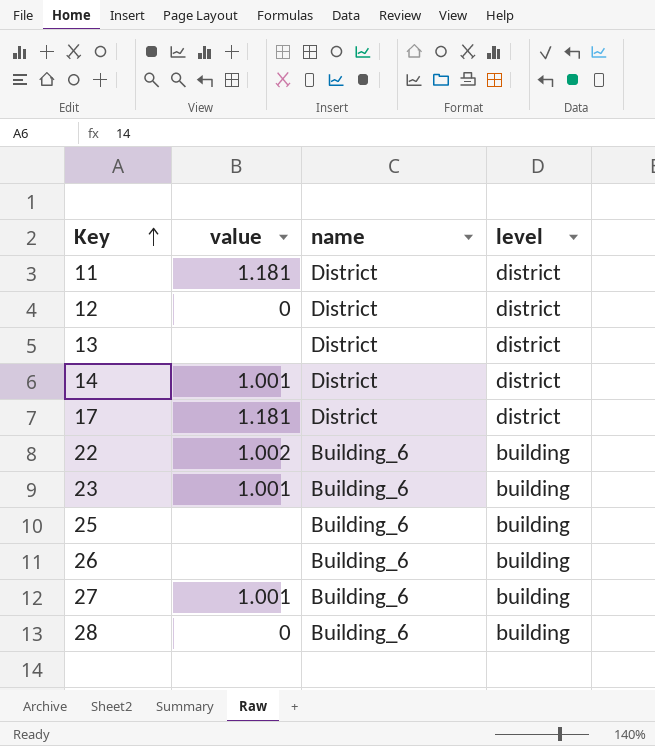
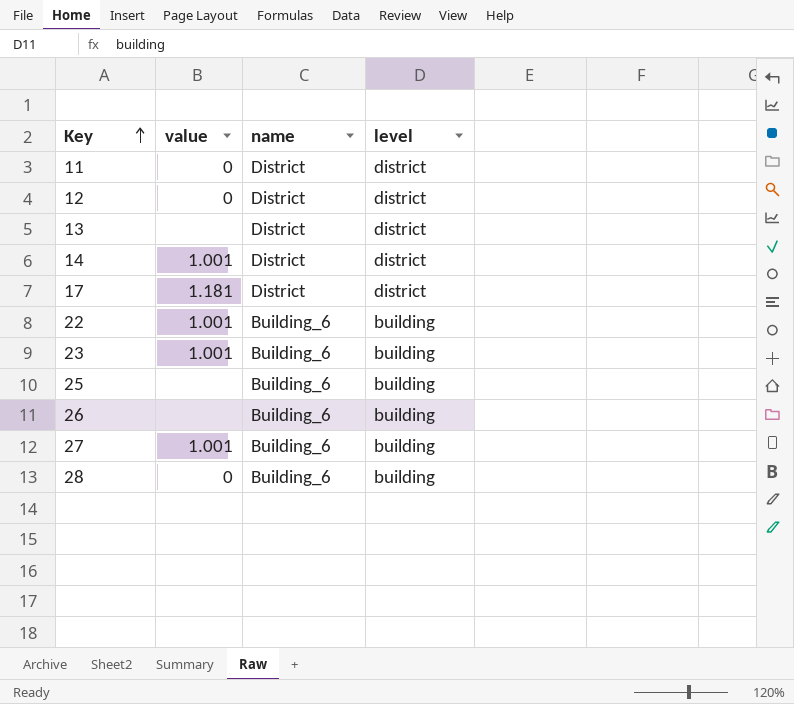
11 | value: 1.181 -> 0
22 | value: 1.002 -> 1.001

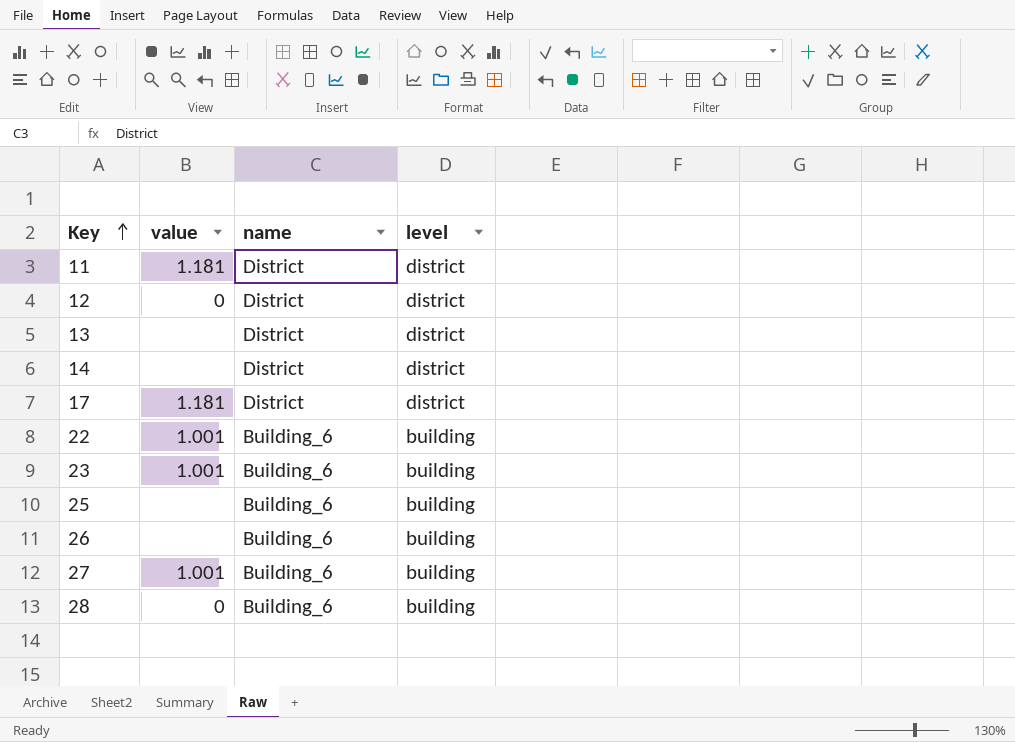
11 | value: 0 -> 1.181
14 | value: 1.001 -> none

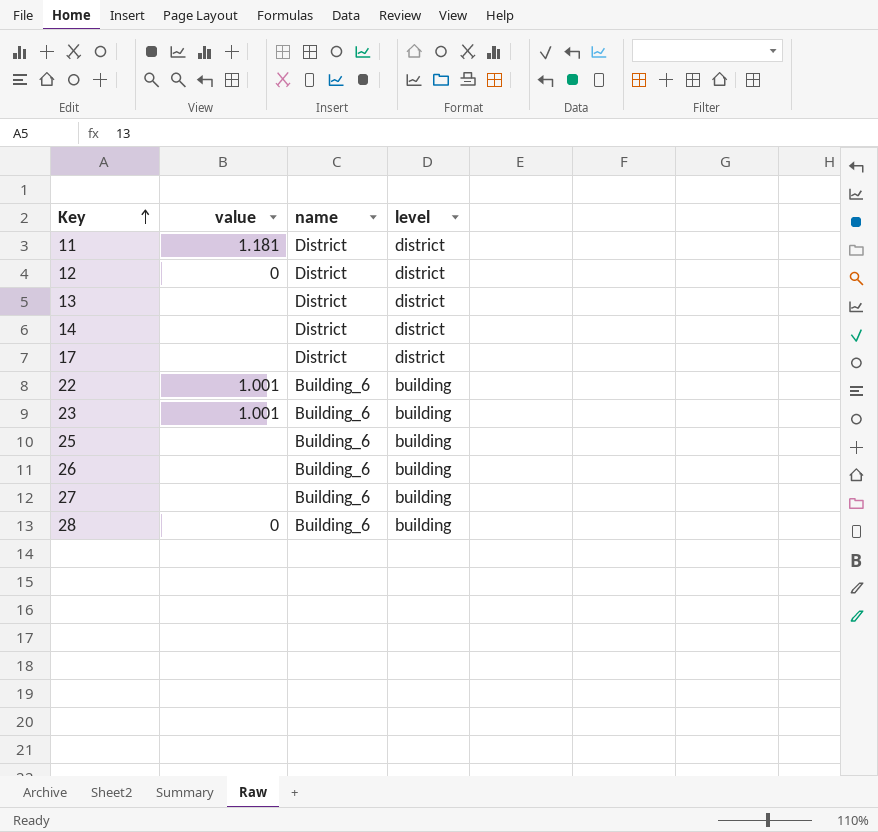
17 | value: 1.181 -> none
27 | value: 1.001 -> none

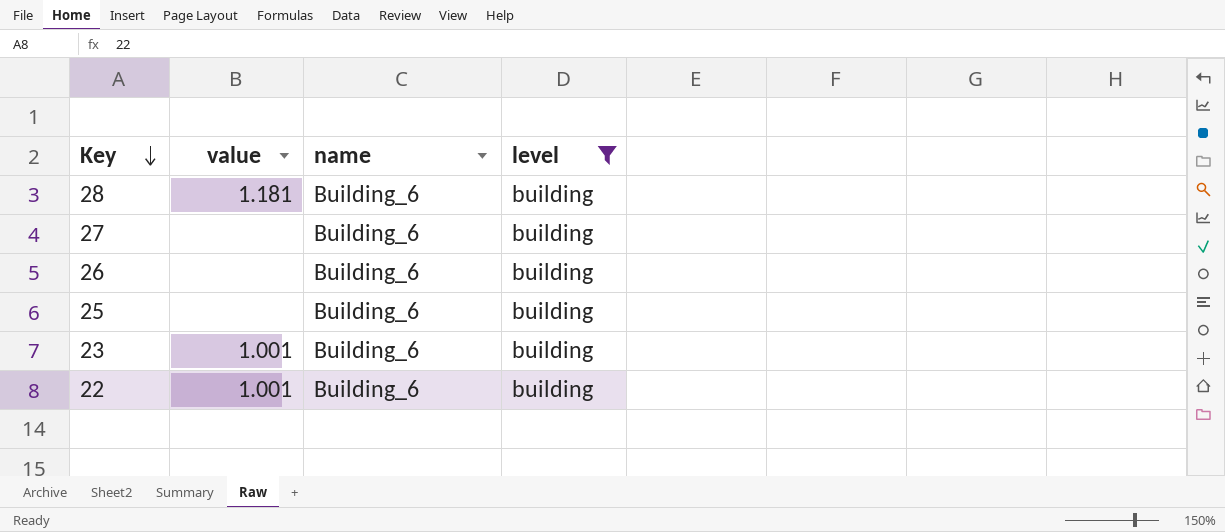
filter: none -> level = building
row order: Key ascending -> Key descending
28 | value: 0 -> 1.181

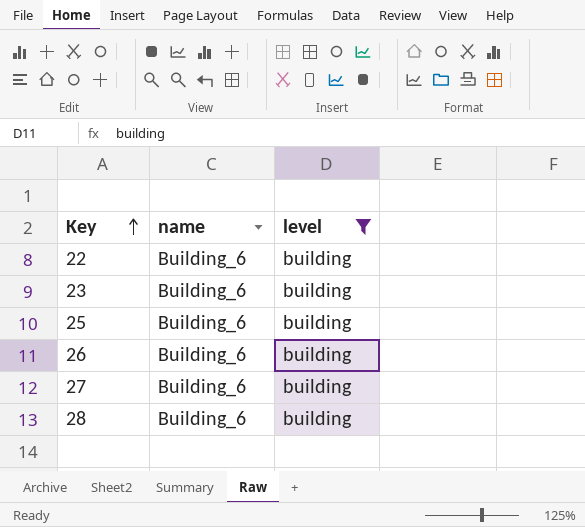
row order: Key descending -> Key ascending
column value | position: 2 -> none

